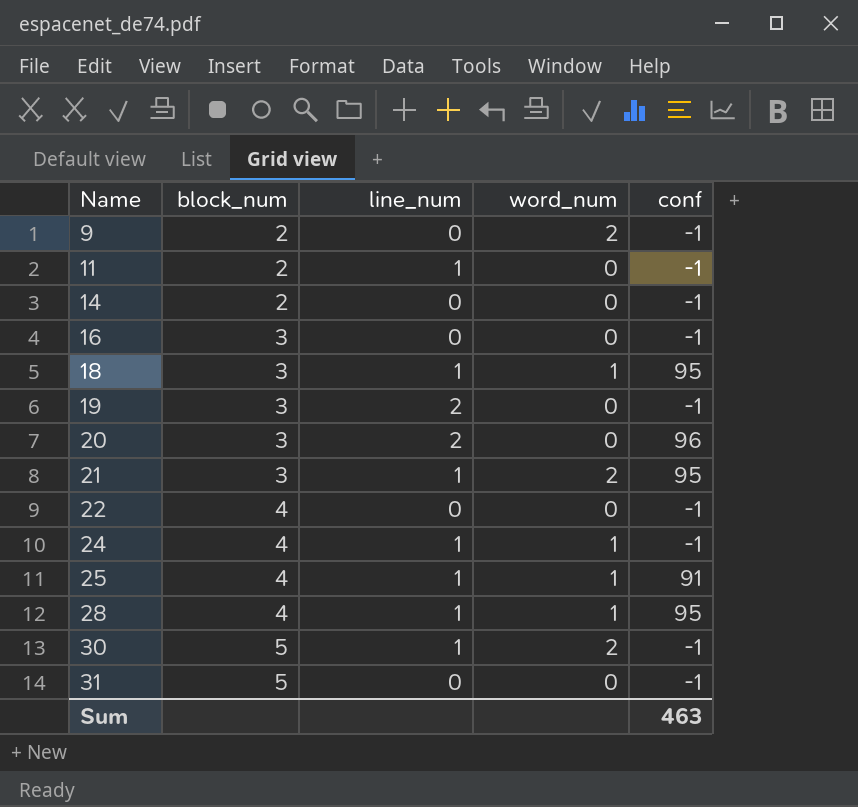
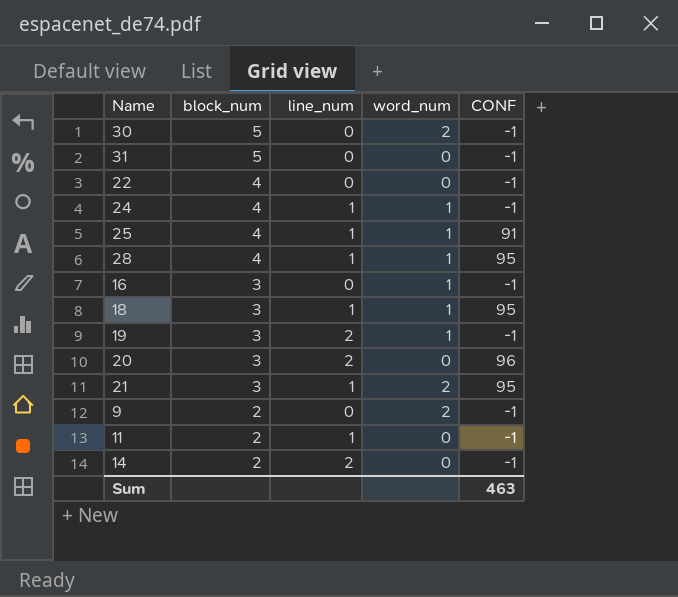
row order: Name ascending -> block_num descending
column name: conf -> CONF
30 | line_num: 1 -> 0
16 | word_num: 0 -> 1
19 | word_num: 0 -> 1
14 | line_num: 0 -> 2

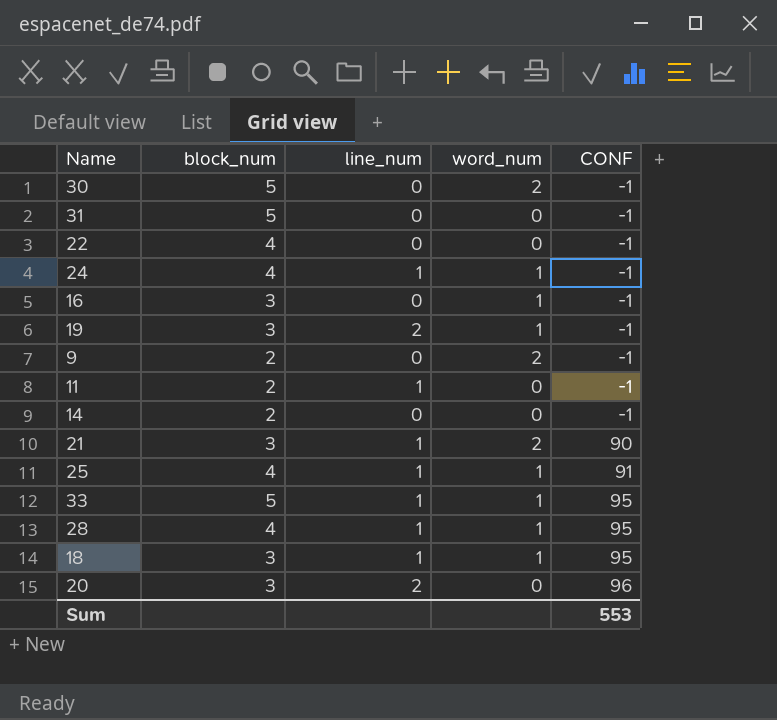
row order: block_num descending -> CONF ascending
14 | line_num: 2 -> 0
21 | CONF: 95 -> 90
row 33: none -> 5 | 1 | 1 | 95
Sum | CONF: 463 -> 553

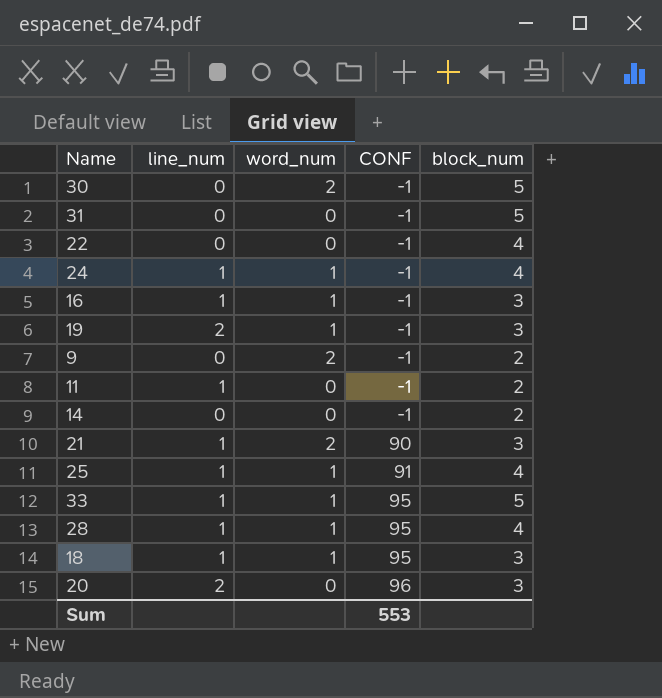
column block_num | position: 2 -> 5
16 | line_num: 0 -> 1

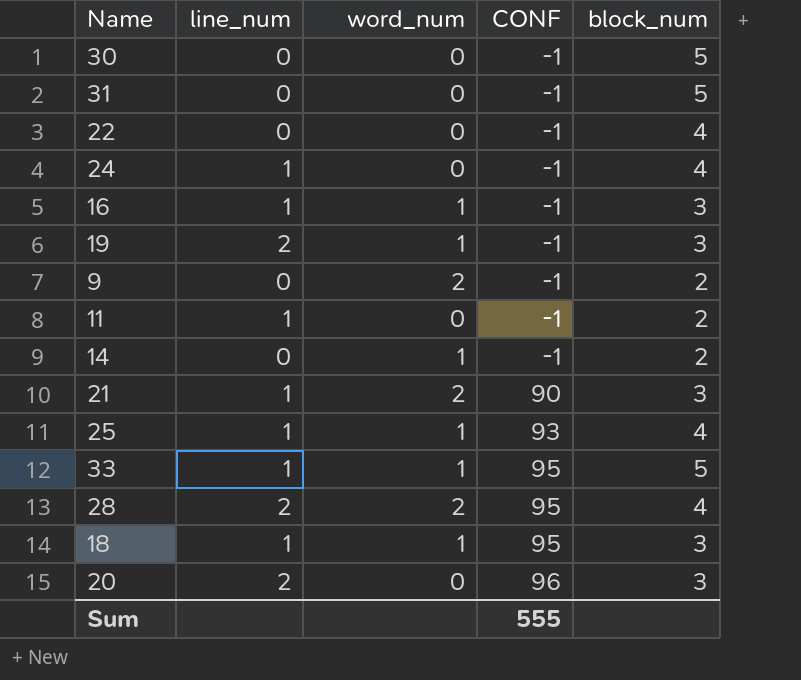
30 | word_num: 2 -> 0
24 | word_num: 1 -> 0
14 | word_num: 0 -> 1
25 | CONF: 91 -> 93
28 | line_num: 1 -> 2
28 | word_num: 1 -> 2
Sum | CONF: 553 -> 555

